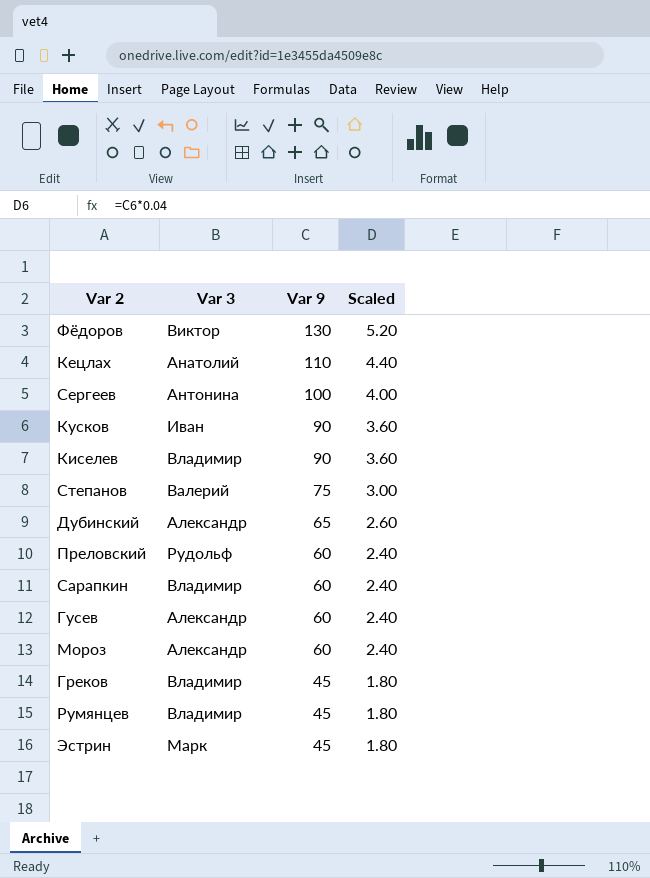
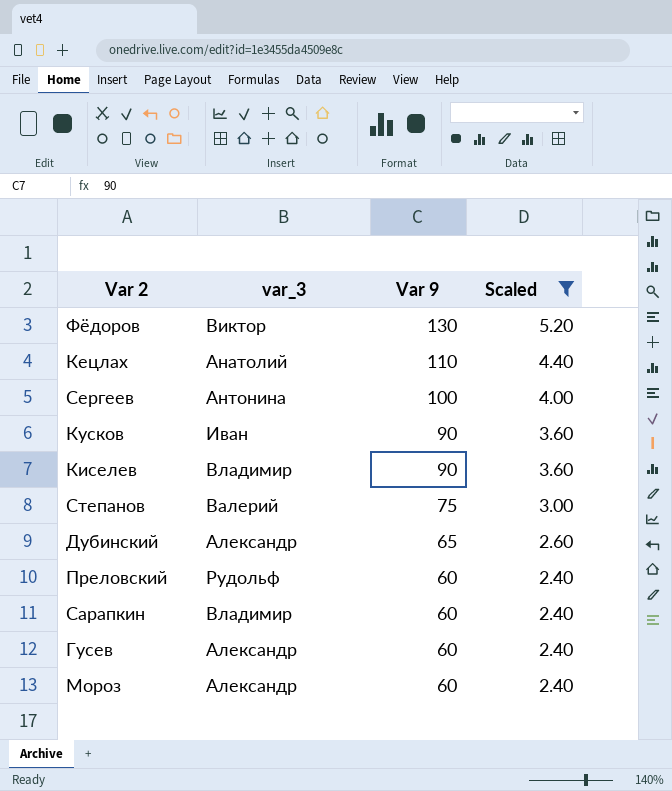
filter: none -> Scaled != 1.80
column name: Var 3 -> var_3

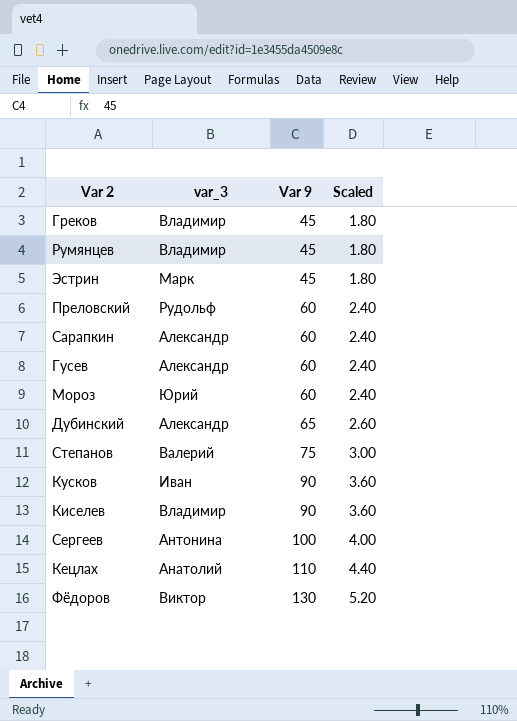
filter: Scaled != 1.80 -> none
row order: Var 9 descending -> Var 9 ascending
Сарапкин | var_3: Владимир -> Александр
Мороз | var_3: Александр -> Юрий

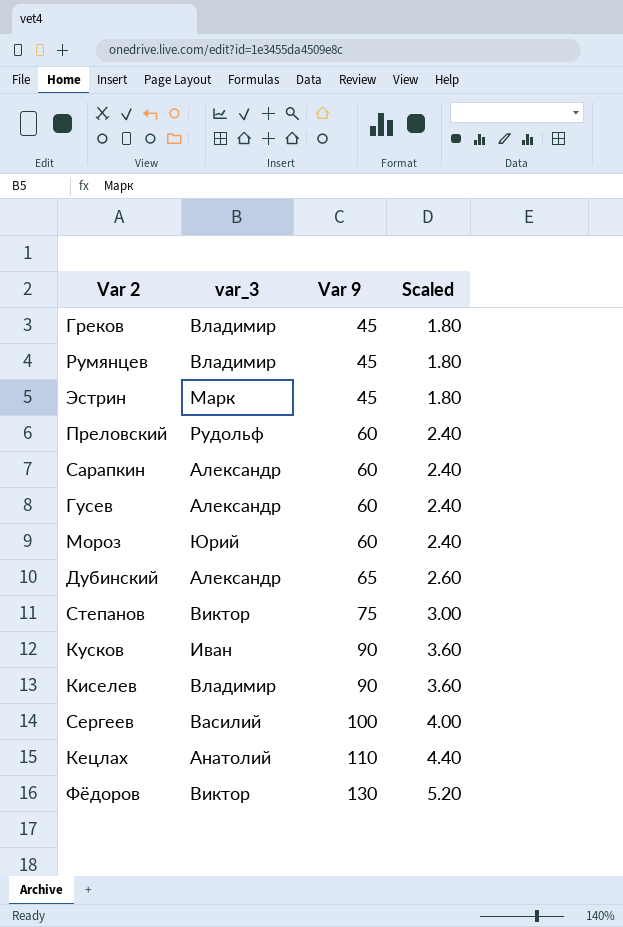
Степанов | var_3: Валерий -> Виктор
Сергеев | var_3: Антонина -> Василий

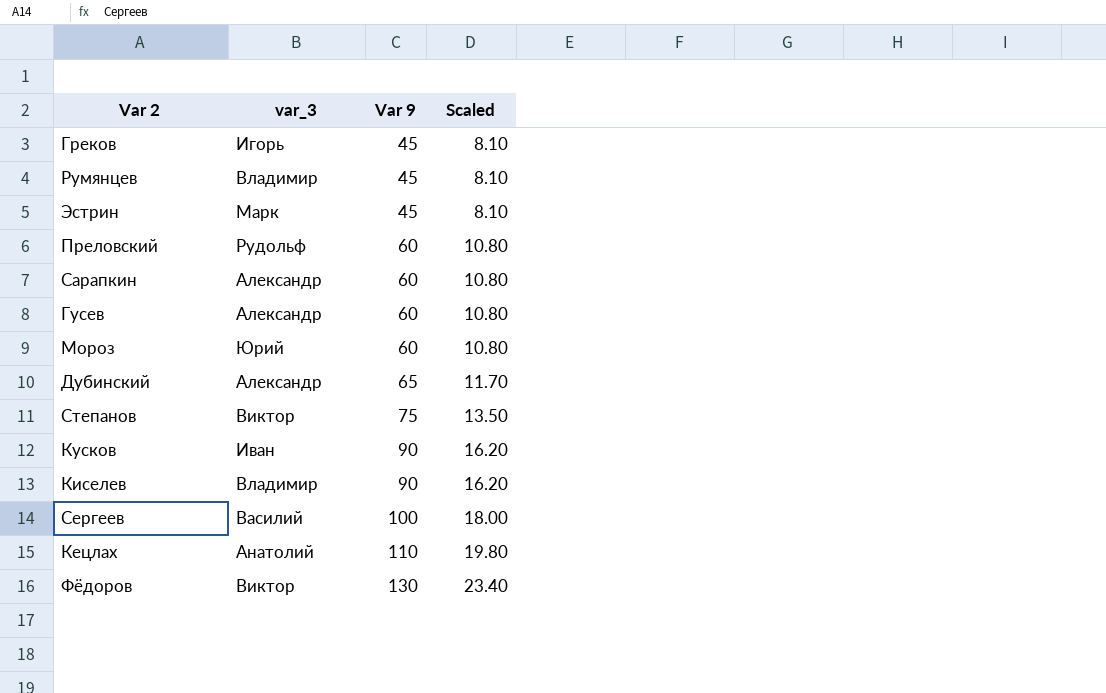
column Scaled | formula: [Var 9] * 0.04 -> [Var 9] * 0.18
Греков | var_3: Владимир -> Игорь

